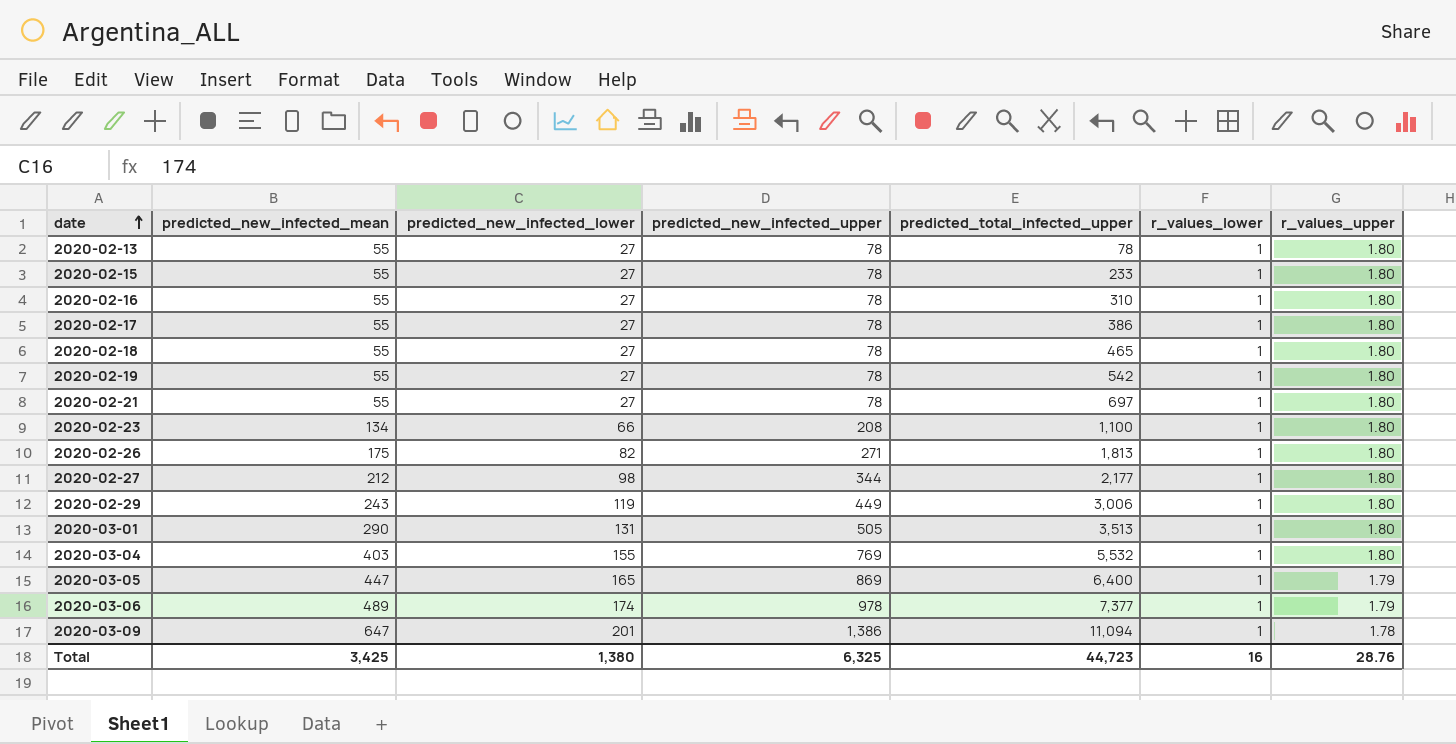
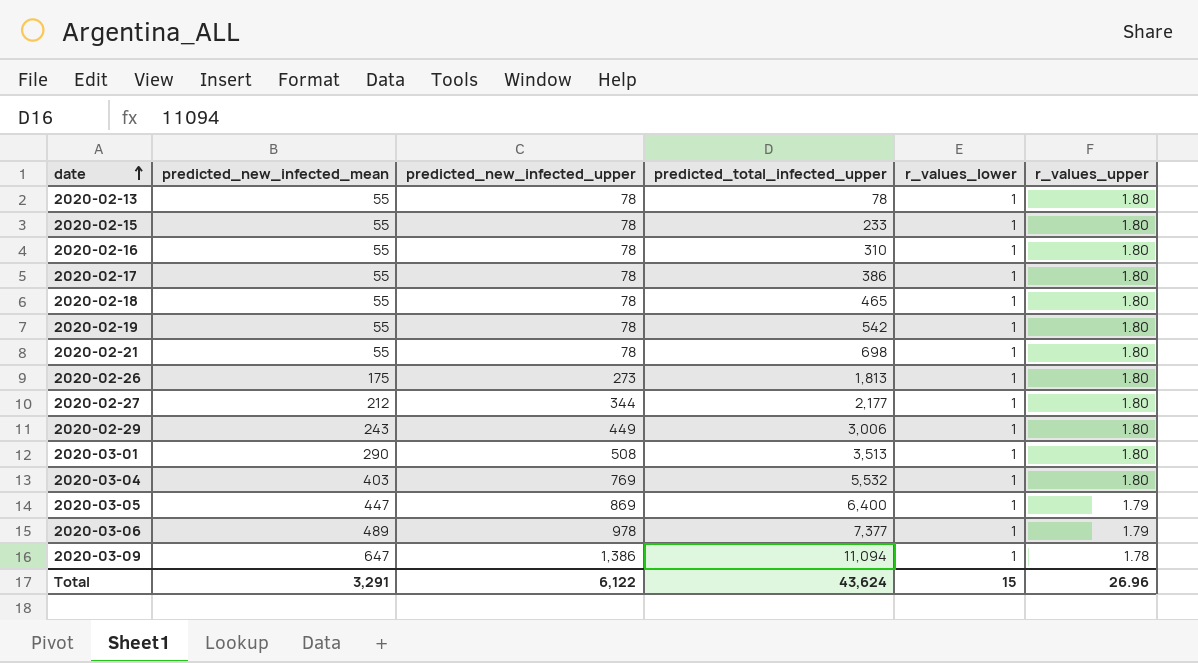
column predicted_new_infected_lower | position: 3 -> none
row 2020-02-23: 134 | 66 | 208 | 1,100 | 1 | 1.80 -> none
2020-02-21 | predicted_total_infected_upper: 697 -> 698
2020-02-26 | predicted_new_infected_upper: 271 -> 273
2020-03-01 | predicted_new_infected_upper: 505 -> 508
Total | predicted_new_infected_mean: 3,425 -> 3,291
Total | predicted_new_infected_upper: 6,325 -> 6,122
Total | predicted_total_infected_upper: 44,723 -> 43,624
Total | r_values_lower: 16 -> 15
Total | r_values_upper: 28.76 -> 26.96

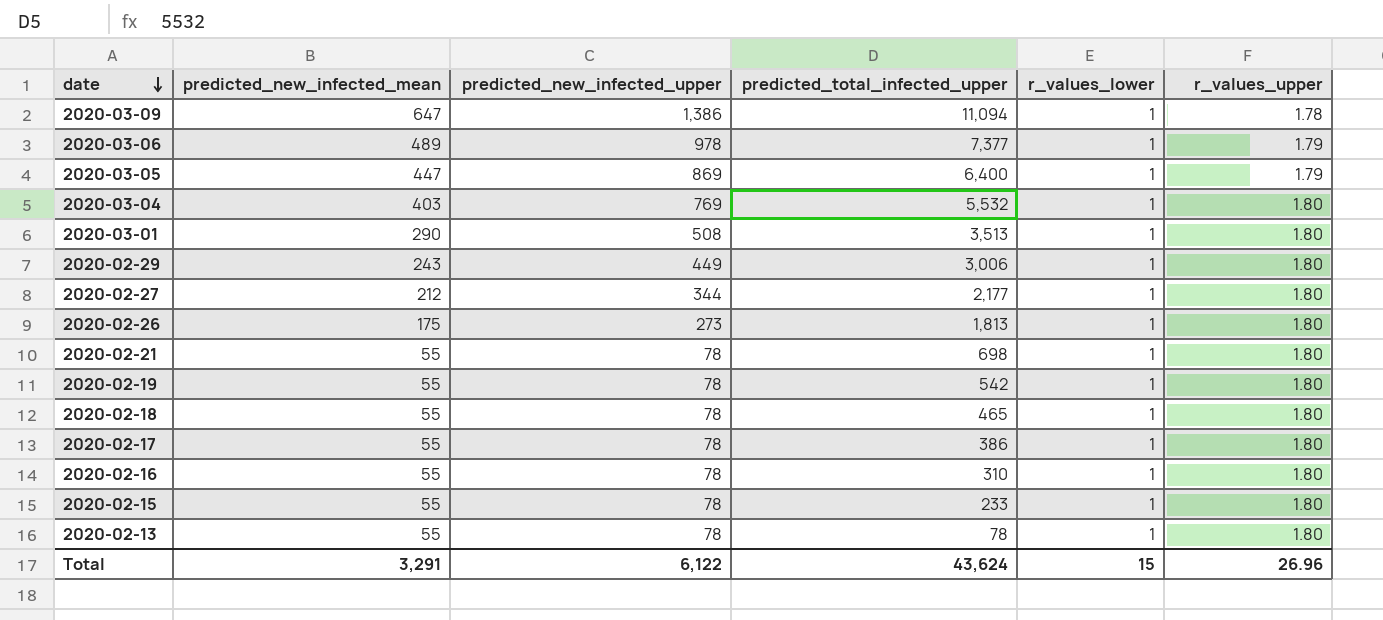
row order: date ascending -> date descending

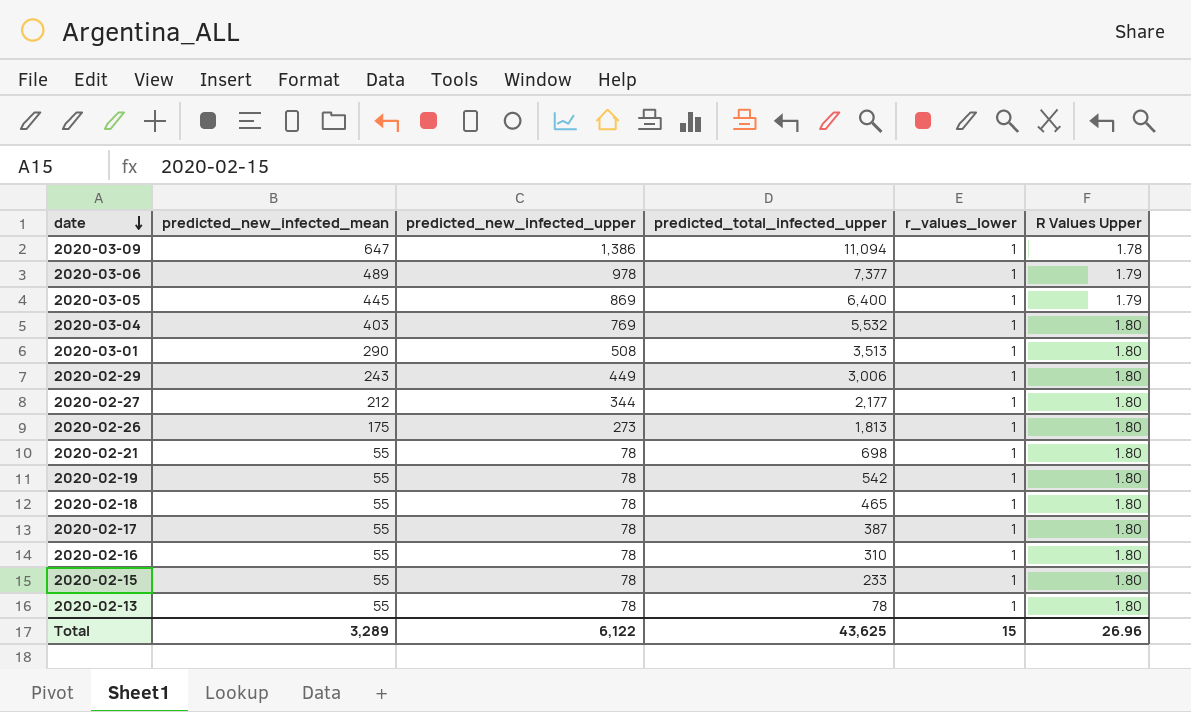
column name: r_values_upper -> R Values Upper
2020-03-05 | predicted_new_infected_mean: 447 -> 445
2020-02-17 | predicted_total_infected_upper: 386 -> 387
Total | predicted_new_infected_mean: 3,291 -> 3,289
Total | predicted_total_infected_upper: 43,624 -> 43,625

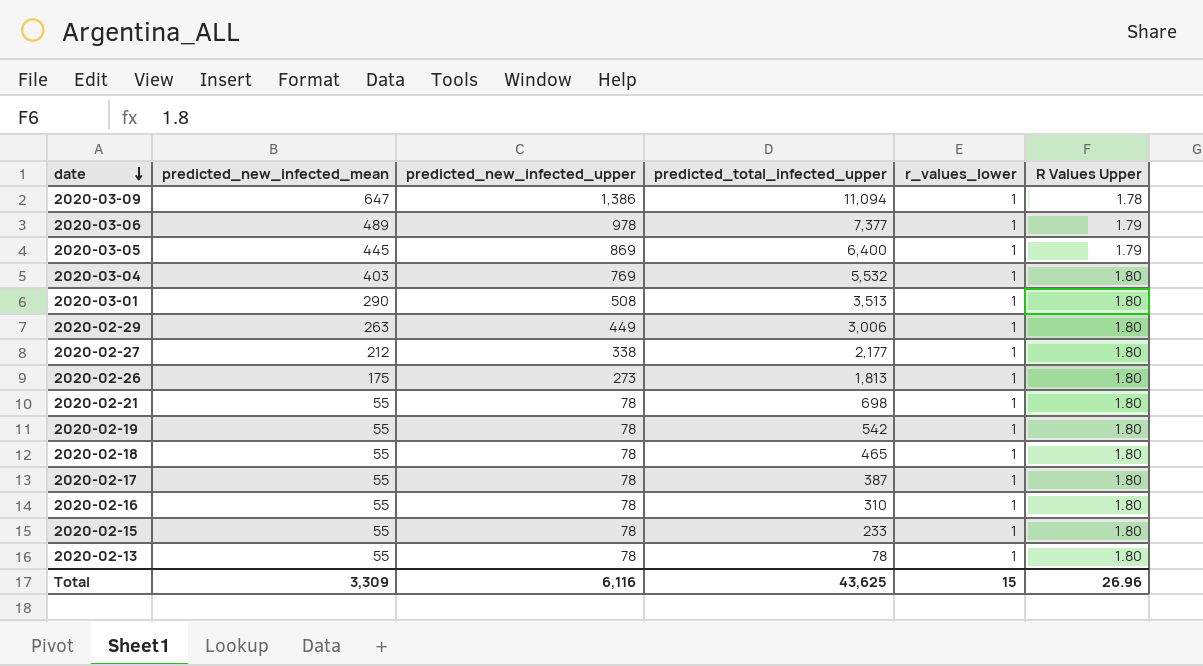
2020-02-29 | predicted_new_infected_mean: 243 -> 263
2020-02-27 | predicted_new_infected_upper: 344 -> 338
Total | predicted_new_infected_mean: 3,289 -> 3,309
Total | predicted_new_infected_upper: 6,122 -> 6,116

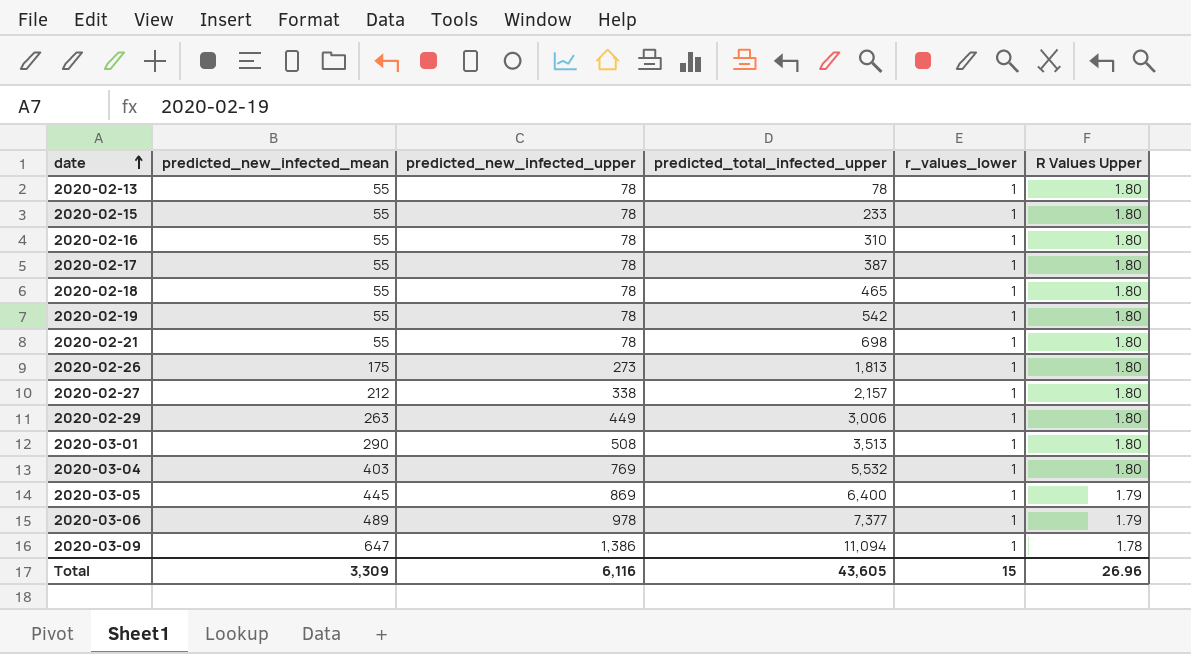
row order: date descending -> date ascending
2020-02-27 | predicted_total_infected_upper: 2,177 -> 2,157
Total | predicted_total_infected_upper: 43,625 -> 43,605

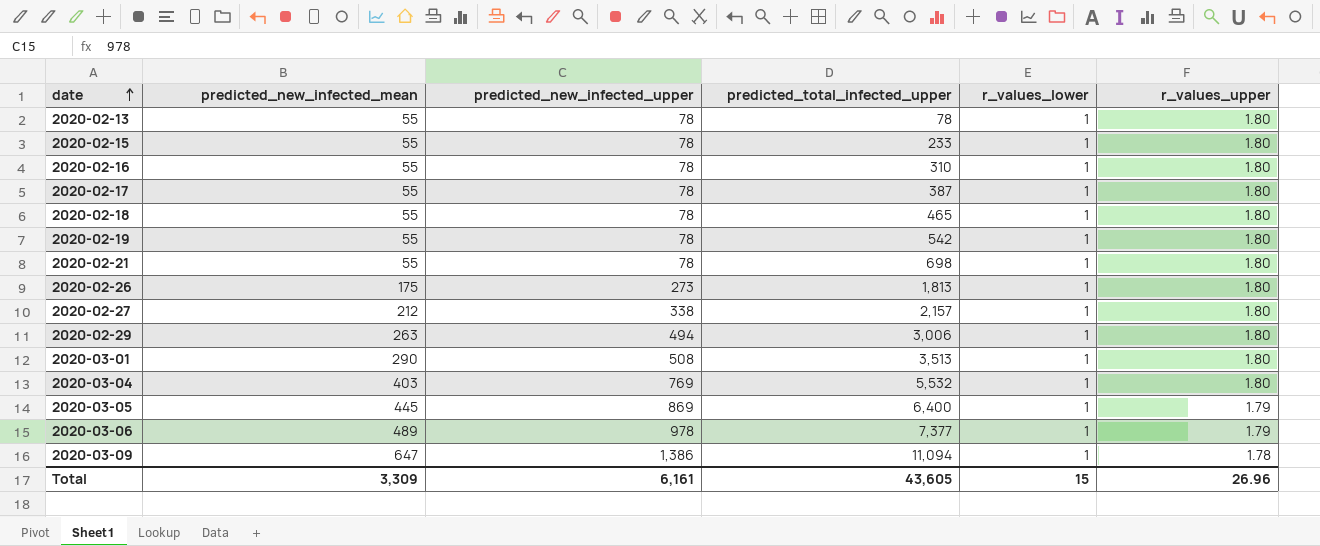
column name: R Values Upper -> r_values_upper
2020-02-29 | predicted_new_infected_upper: 449 -> 494
Total | predicted_new_infected_upper: 6,116 -> 6,161

